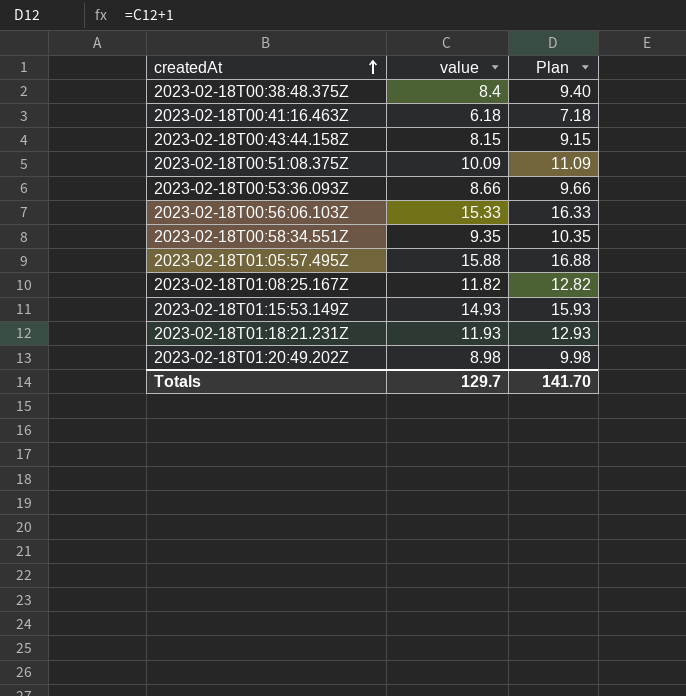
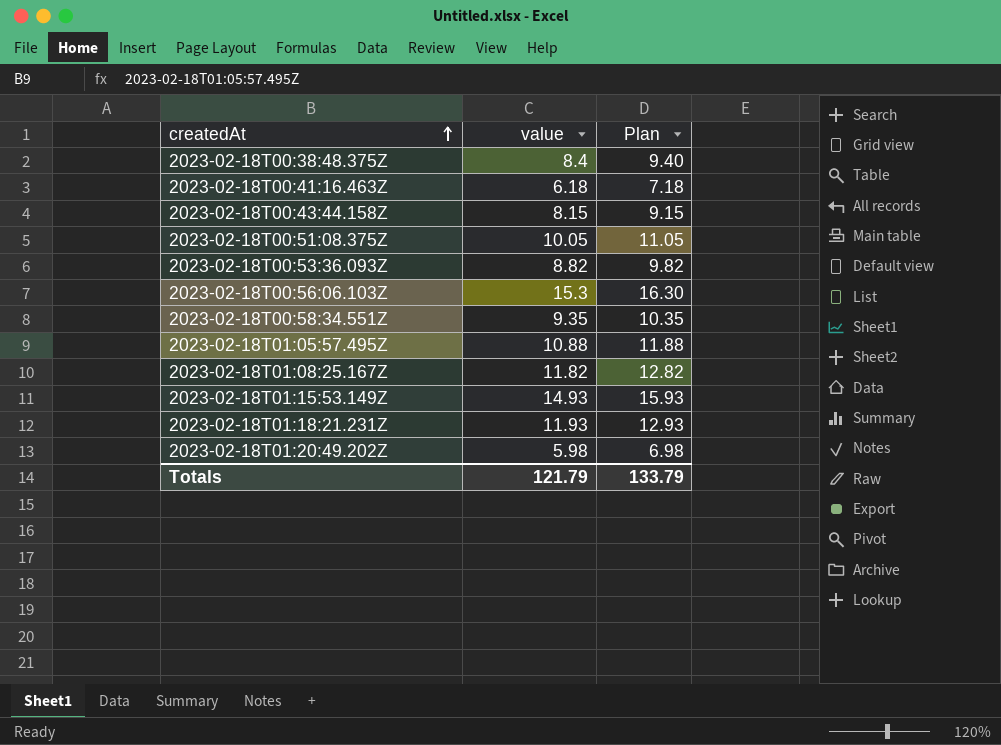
2023-02-18T00:51:08.375Z | value: 10.09 -> 10.05
2023-02-18T00:51:08.375Z | Plan: 11.09 -> 11.05
2023-02-18T00:53:36.093Z | value: 8.66 -> 8.82
2023-02-18T00:53:36.093Z | Plan: 9.66 -> 9.82
2023-02-18T00:56:06.103Z | value: 15.33 -> 15.3
2023-02-18T00:56:06.103Z | Plan: 16.33 -> 16.30
2023-02-18T01:05:57.495Z | value: 15.88 -> 10.88
2023-02-18T01:05:57.495Z | Plan: 16.88 -> 11.88
2023-02-18T01:20:49.202Z | value: 8.98 -> 5.98
2023-02-18T01:20:49.202Z | Plan: 9.98 -> 6.98
Totals | value: 129.7 -> 121.79
Totals | Plan: 141.70 -> 133.79

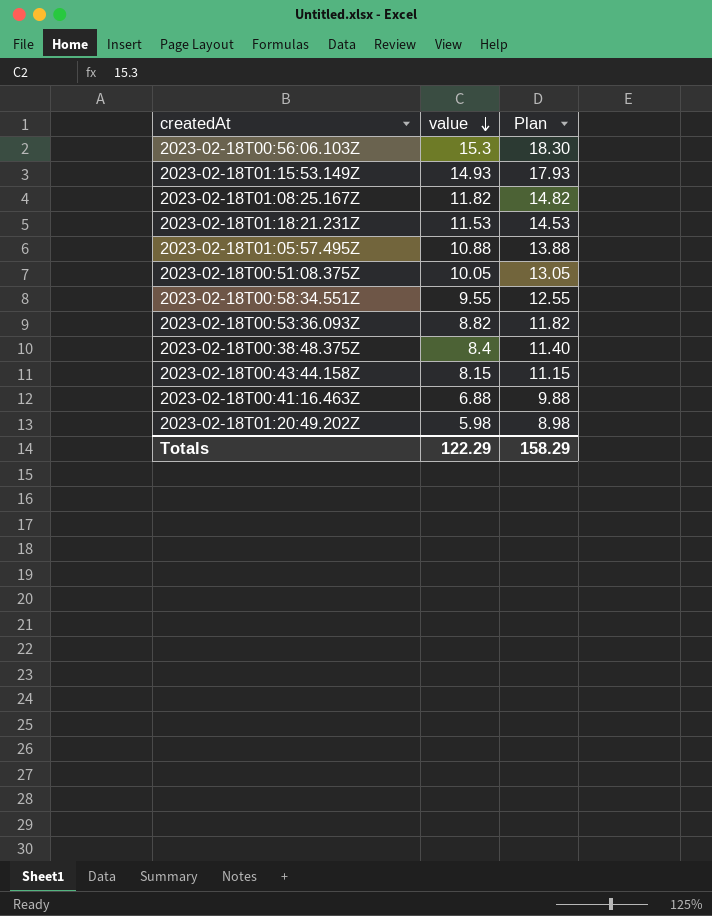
row order: createdAt ascending -> value descending
column Plan | formula: [value] + 1 -> [value] + 3
2023-02-18T01:18:21.231Z | value: 11.93 -> 11.53
2023-02-18T00:58:34.551Z | value: 9.35 -> 9.55
2023-02-18T00:41:16.463Z | value: 6.18 -> 6.88
Totals | value: 121.79 -> 122.29
Totals | Plan: 133.79 -> 158.29

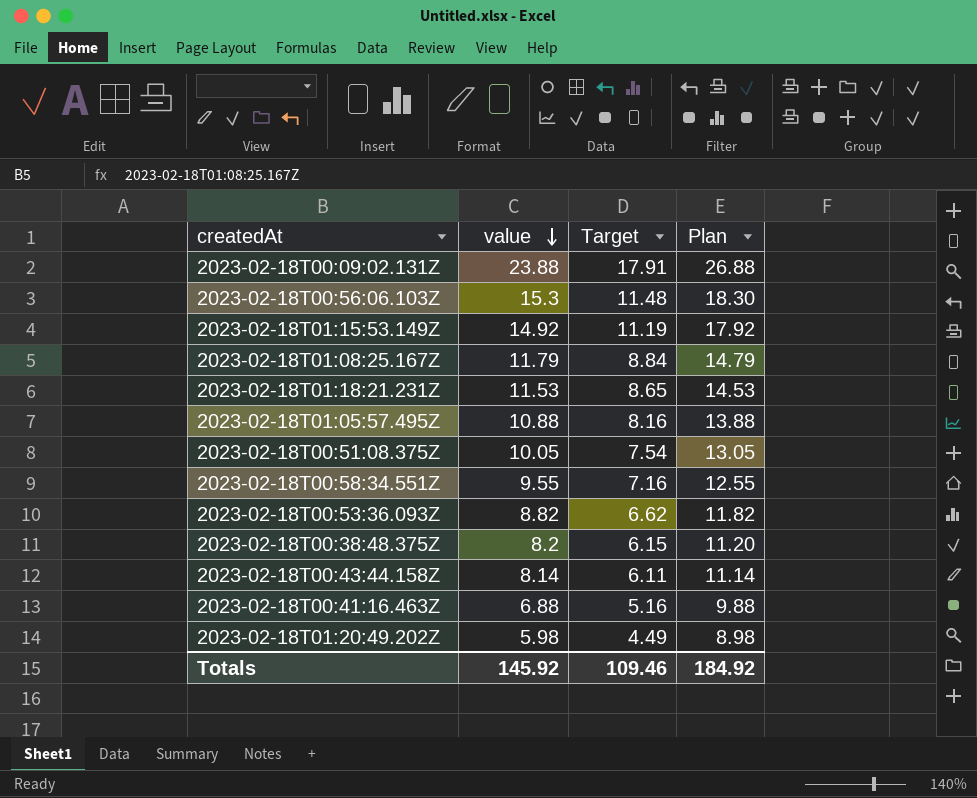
column Target | formula: none -> [value] * 0.75
row 2023-02-18T00:09:02.131Z: none -> 23.88 | 17.91 | 26.88
2023-02-18T01:15:53.149Z | value: 14.93 -> 14.92
2023-02-18T01:15:53.149Z | Plan: 17.93 -> 17.92
2023-02-18T01:08:25.167Z | value: 11.82 -> 11.79
2023-02-18T01:08:25.167Z | Plan: 14.82 -> 14.79
2023-02-18T00:38:48.375Z | value: 8.4 -> 8.2
2023-02-18T00:38:48.375Z | Plan: 11.40 -> 11.20
2023-02-18T00:43:44.158Z | value: 8.15 -> 8.14
2023-02-18T00:43:44.158Z | Plan: 11.15 -> 11.14
Totals | value: 122.29 -> 145.92
Totals | Plan: 158.29 -> 184.92

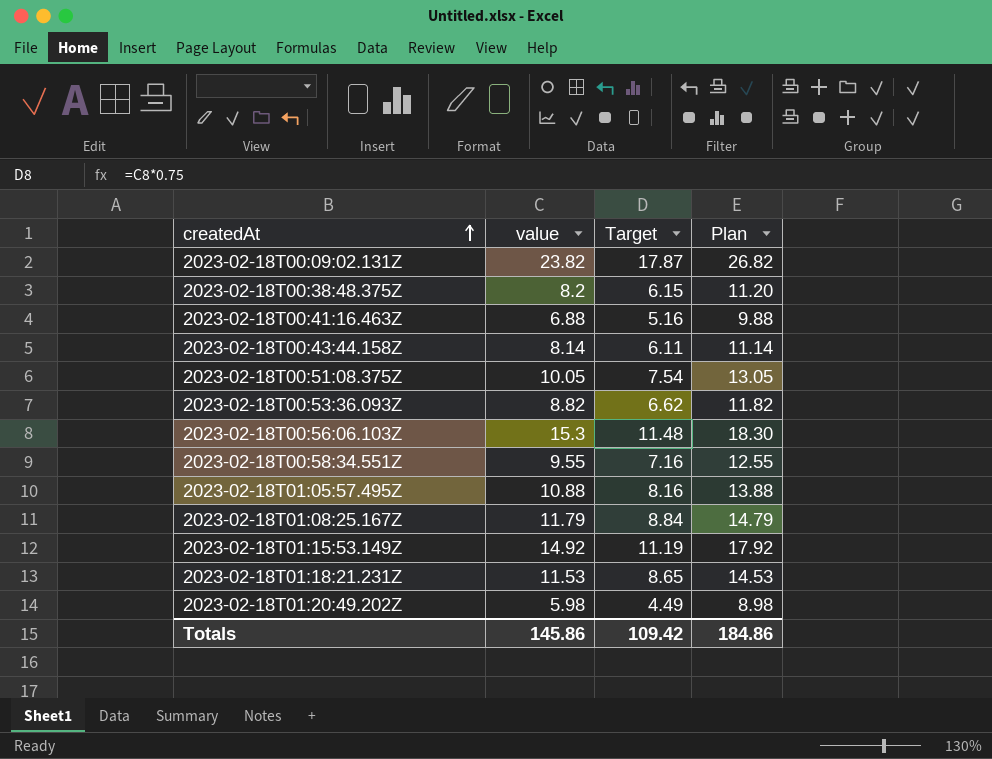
row order: value descending -> createdAt ascending
2023-02-18T00:09:02.131Z | value: 23.88 -> 23.82
2023-02-18T00:09:02.131Z | Target: 17.91 -> 17.87
2023-02-18T00:09:02.131Z | Plan: 26.88 -> 26.82
Totals | value: 145.92 -> 145.86
Totals | Target: 109.46 -> 109.42
Totals | Plan: 184.92 -> 184.86

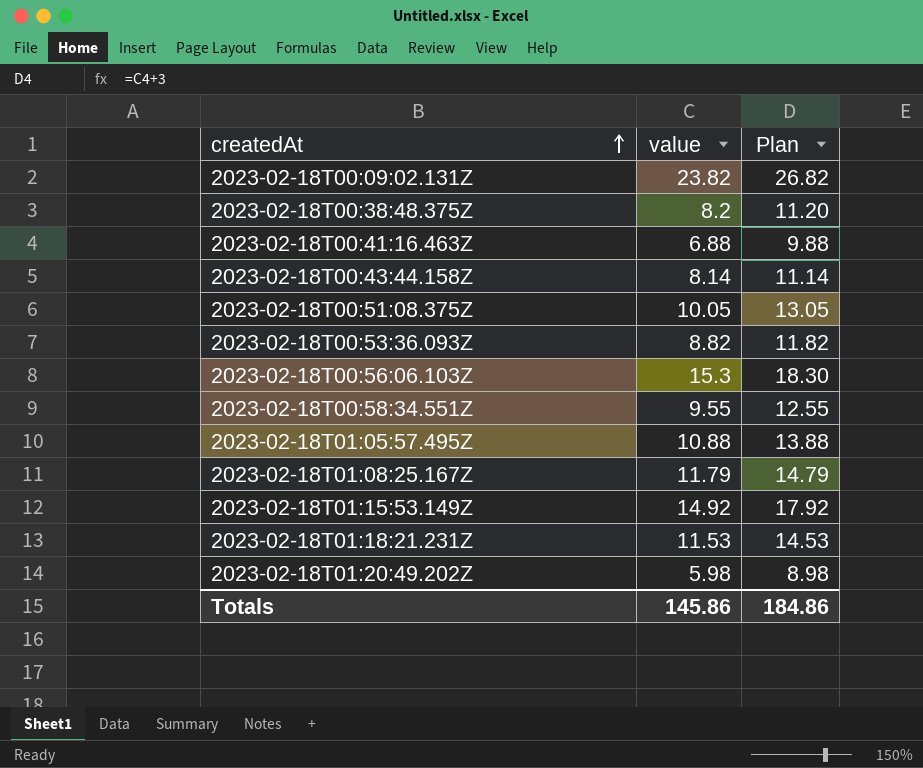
column Target | formula: [value] * 0.75 -> none

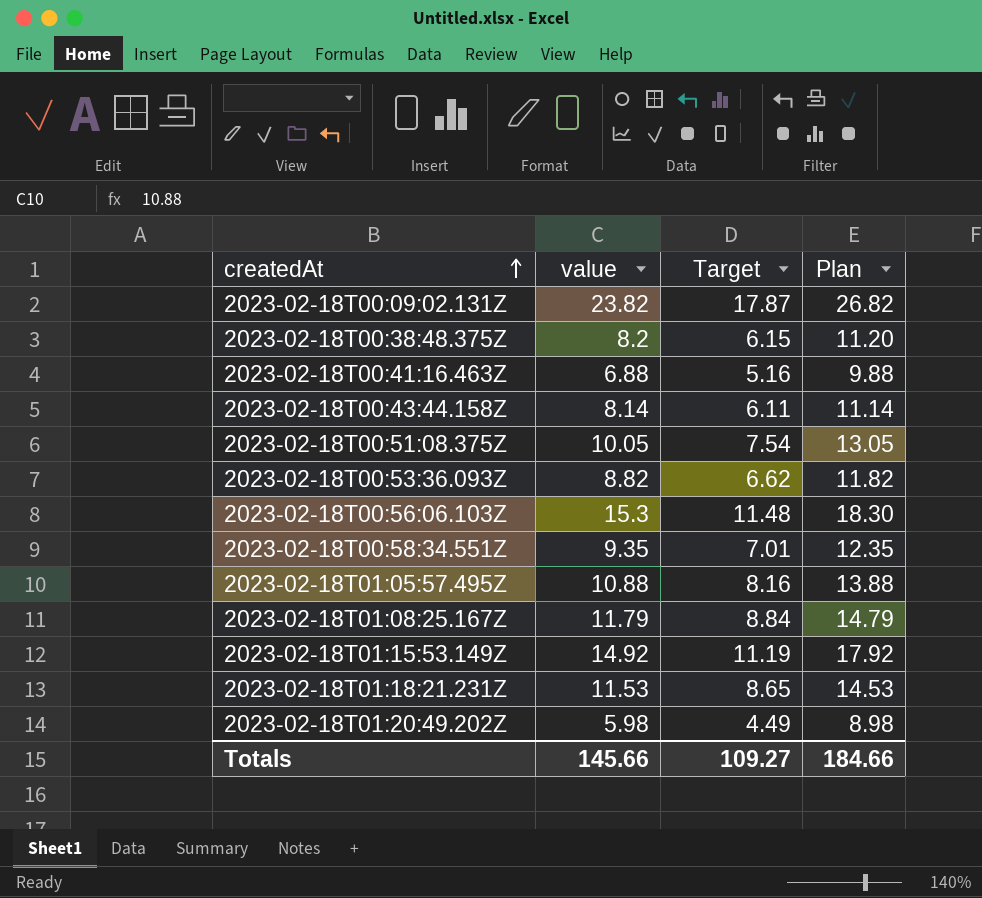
column Target | formula: none -> [value] * 0.75
2023-02-18T00:58:34.551Z | value: 9.55 -> 9.35
2023-02-18T00:58:34.551Z | Plan: 12.55 -> 12.35
Totals | value: 145.86 -> 145.66
Totals | Plan: 184.86 -> 184.66

